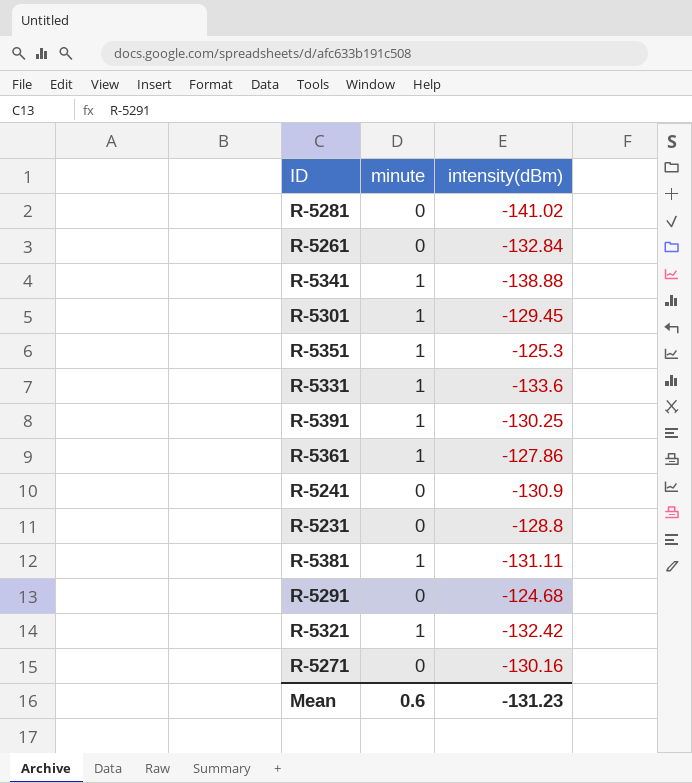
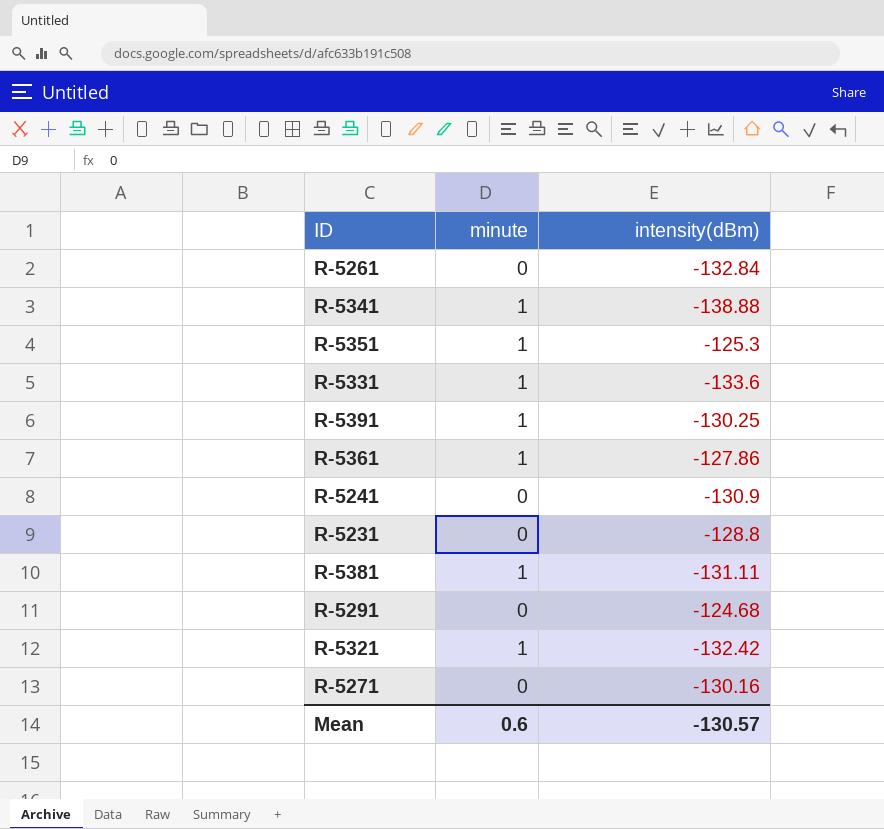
row R-5281: 0 | -141.02 -> none
row R-5301: 1 | -129.45 -> none
Mean | intensity(dBm): -131.23 -> -130.57

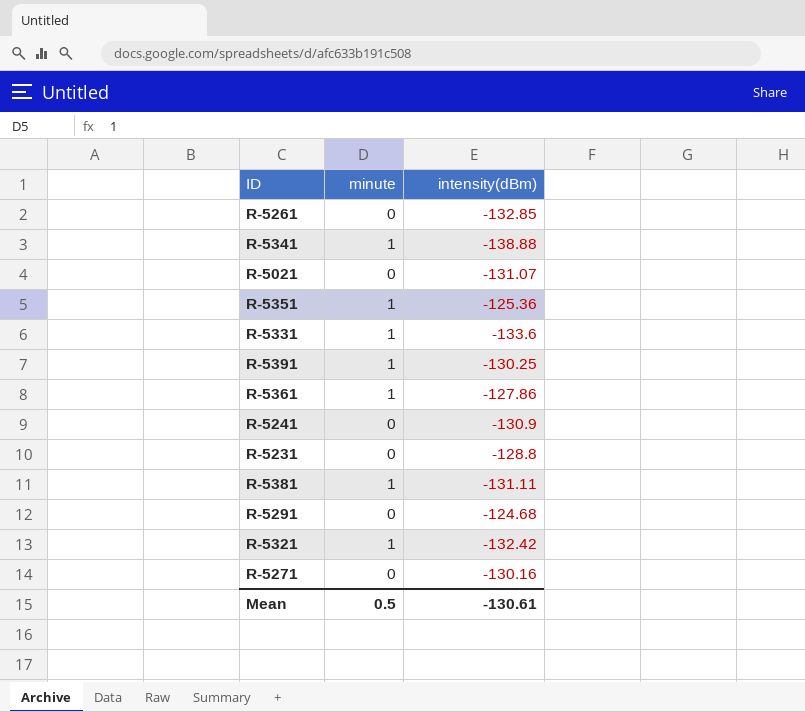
R-5261 | intensity(dBm): -132.84 -> -132.85
row R-5021: none -> 0 | -131.07
R-5351 | intensity(dBm): -125.3 -> -125.36
Mean | minute: 0.6 -> 0.5
Mean | intensity(dBm): -130.57 -> -130.61

